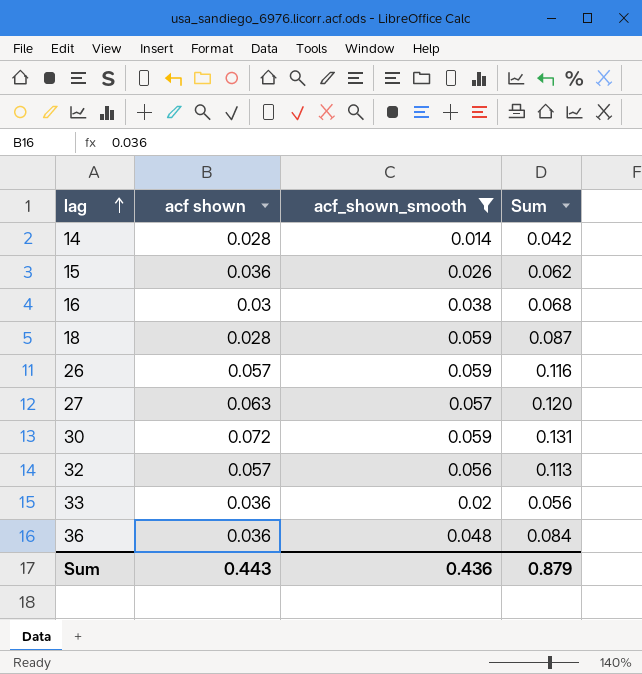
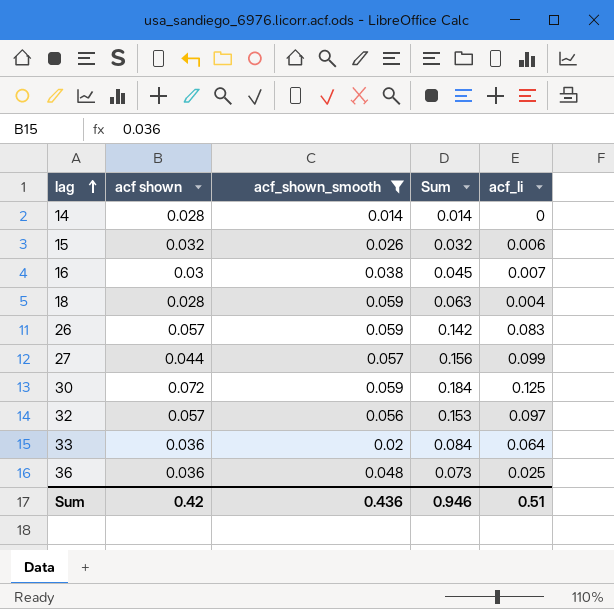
column Sum | formula: [acf shown] + [acf_shown_smooth] -> [acf_shown_smooth] + [acf_li]
column acf_li | position: none -> 5
15 | acf shown: 0.036 -> 0.032
27 | acf shown: 0.063 -> 0.044
Sum | acf shown: 0.443 -> 0.42
Sum | Sum: 0.879 -> 0.946

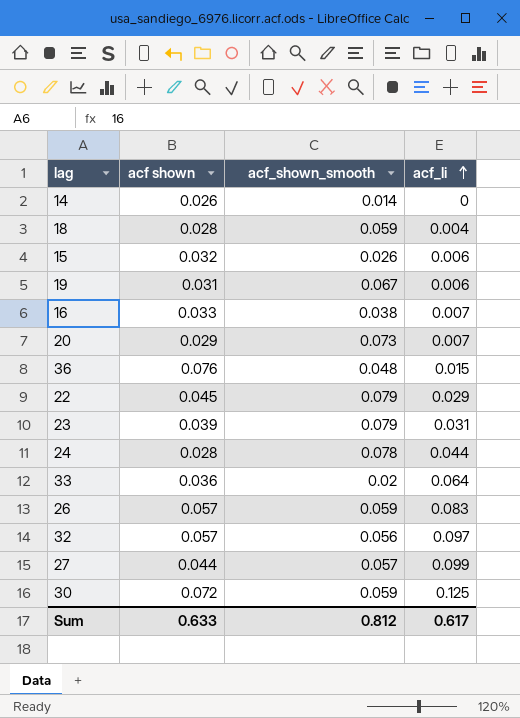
filter: acf_shown_smooth <= 0.059 -> none
row order: lag ascending -> acf_li ascending
column Sum | formula: [acf_shown_smooth] + [acf_li] -> none
14 | acf shown: 0.028 -> 0.026
16 | acf shown: 0.03 -> 0.033
36 | acf shown: 0.036 -> 0.076
36 | acf_li: 0.025 -> 0.015
Sum | acf shown: 0.42 -> 0.633
Sum | acf_shown_smooth: 0.436 -> 0.812
Sum | acf_li: 0.51 -> 0.617

